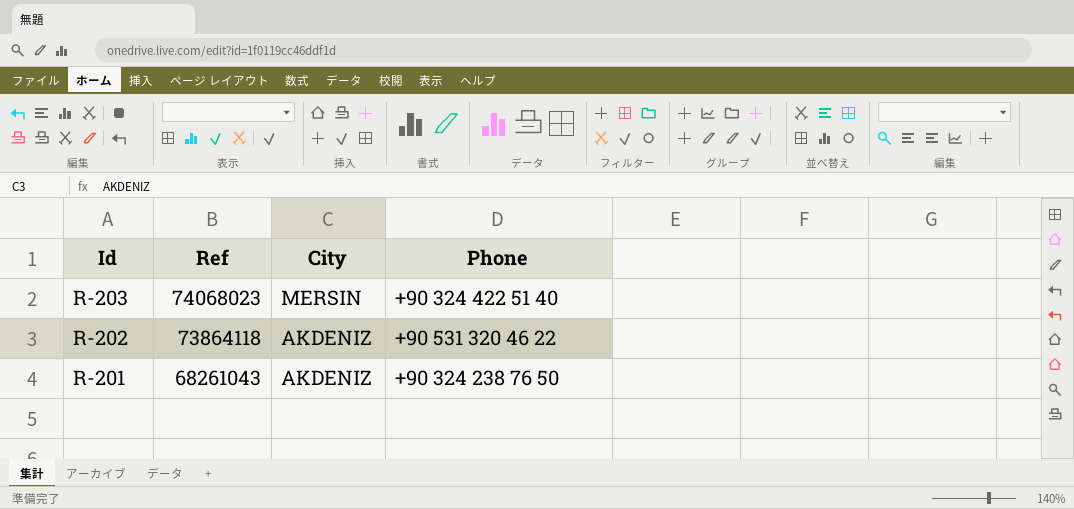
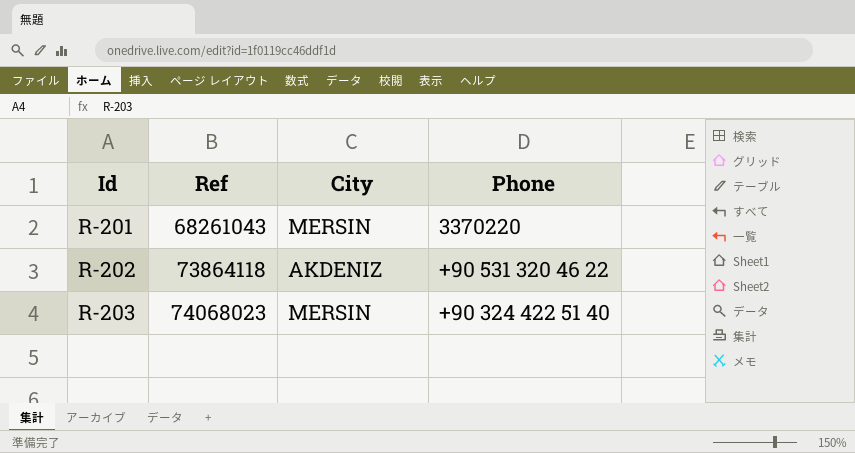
row order: Id descending -> Id ascending
R-201 | City: AKDENIZ -> MERSIN
R-201 | Phone: +90 324 238 76 50 -> 3370220

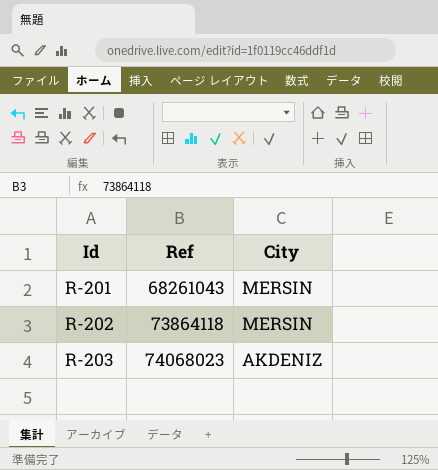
column Phone | position: 4 -> none
R-202 | City: AKDENIZ -> MERSIN
R-203 | City: MERSIN -> AKDENIZ

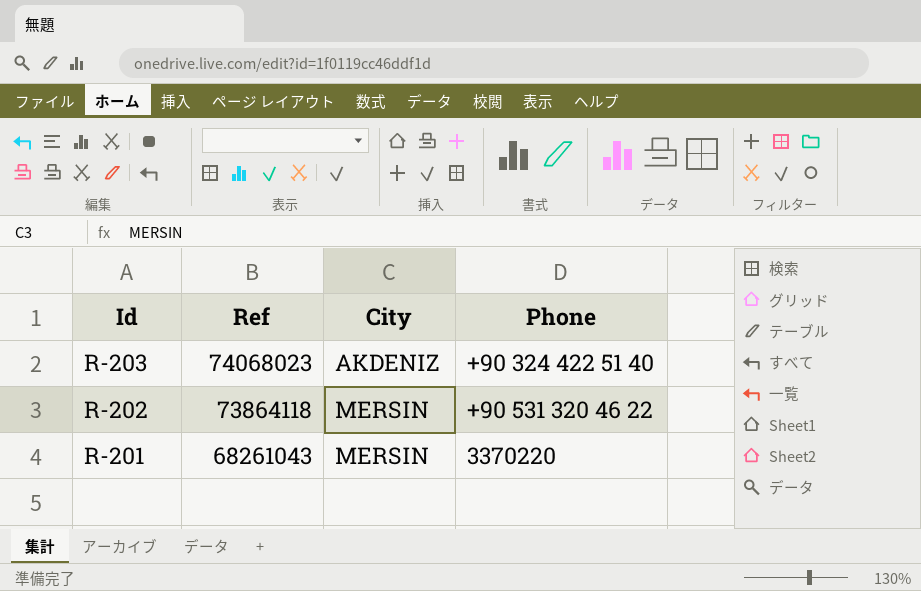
row order: Id ascending -> Id descending
column Phone | position: none -> 4

